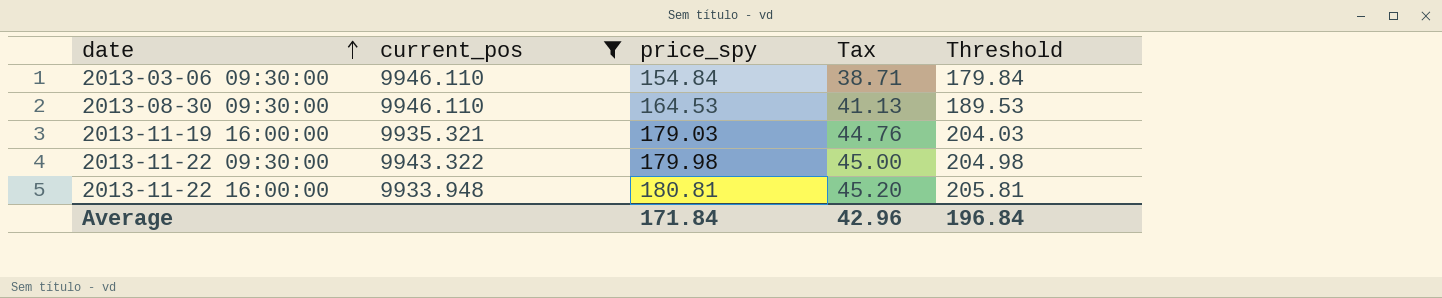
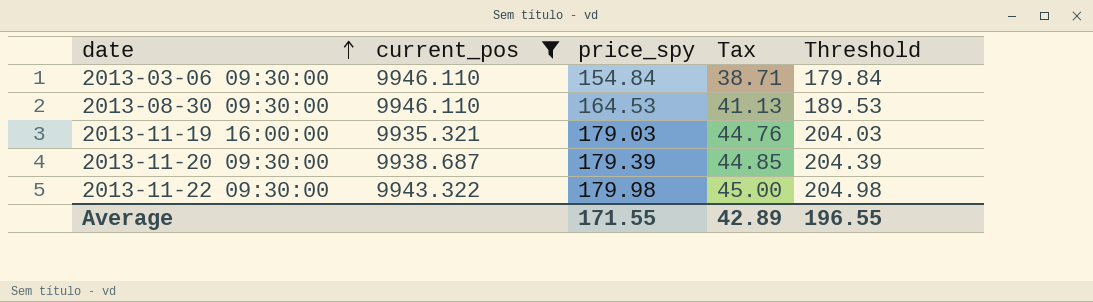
row 2013-11-22 16:00:00: 9933.948 | 180.81 | 45.20 | 205.81 -> none
row 2013-11-20 09:30:00: none -> 9938.687 | 179.39 | 44.85 | 204.39
Average | price_spy: 171.84 -> 171.55
Average | Tax: 42.96 -> 42.89
Average | Threshold: 196.84 -> 196.55

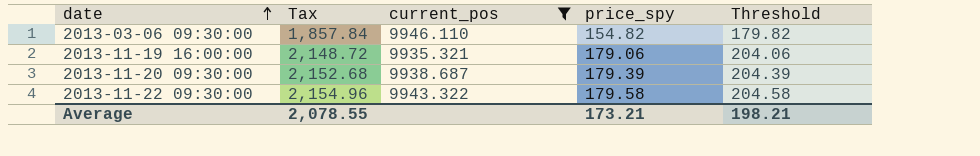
column Tax | formula: [price_spy] * 0.25 -> [price_spy] * 12
column Tax | position: 4 -> 2
row 2013-08-30 09:30:00: 9946.110 | 164.53 | 41.13 | 189.53 -> none
2013-03-06 09:30:00 | price_spy: 154.84 -> 154.82
2013-03-06 09:30:00 | Threshold: 179.84 -> 179.82
2013-11-19 16:00:00 | price_spy: 179.03 -> 179.06
2013-11-19 16:00:00 | Threshold: 204.03 -> 204.06
2013-11-22 09:30:00 | price_spy: 179.98 -> 179.58
2013-11-22 09:30:00 | Threshold: 204.98 -> 204.58
Average | Tax: 42.89 -> 2,078.55
Average | price_spy: 171.55 -> 173.21
Average | Threshold: 196.55 -> 198.21

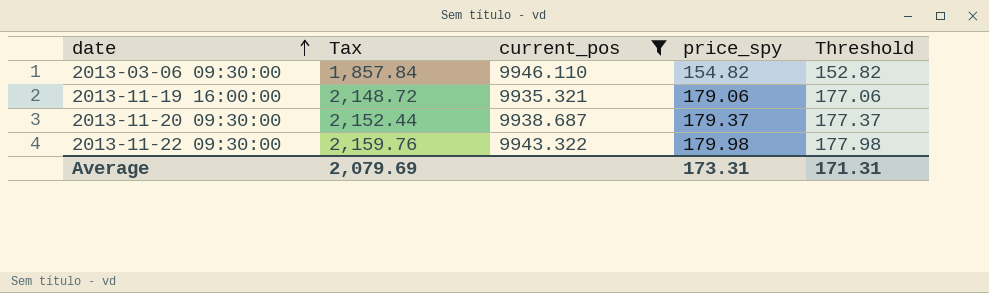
column Threshold | formula: [price_spy] + 25 -> [price_spy] - 2
2013-11-20 09:30:00 | Tax: 2,152.68 -> 2,152.44
2013-11-20 09:30:00 | price_spy: 179.39 -> 179.37
2013-11-22 09:30:00 | Tax: 2,154.96 -> 2,159.76
2013-11-22 09:30:00 | price_spy: 179.58 -> 179.98
Average | Tax: 2,078.55 -> 2,079.69
Average | price_spy: 173.21 -> 173.31
Average | Threshold: 198.21 -> 171.31

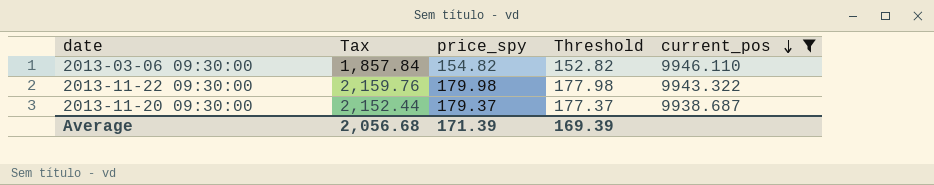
row order: date ascending -> current_pos descending
column current_pos | position: 3 -> 5
row 2013-11-19 16:00:00: 2,148.72 | 9935.321 | 179.06 | 177.06 -> none
Average | Tax: 2,079.69 -> 2,056.68
Average | price_spy: 173.31 -> 171.39
Average | Threshold: 171.31 -> 169.39

